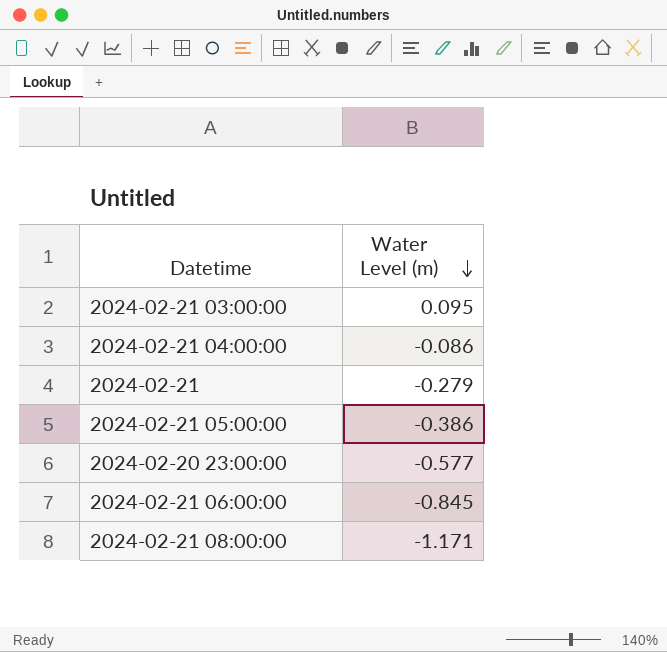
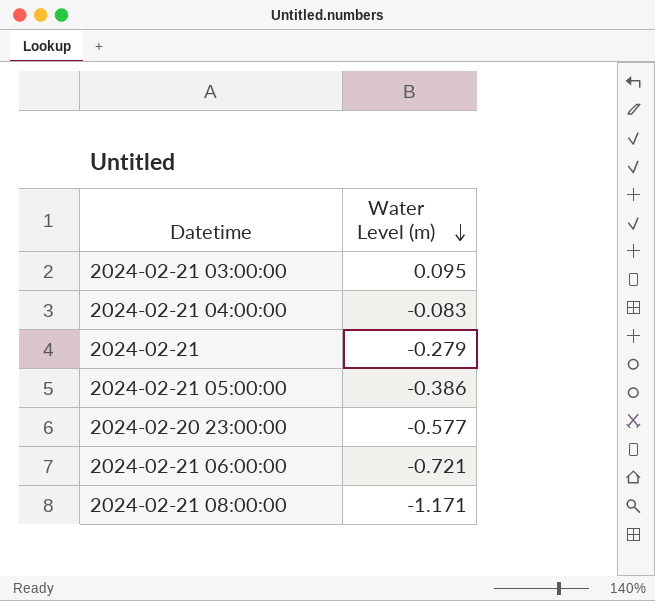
2024-02-21 04:00:00 | Water Level (m): -0.086 -> -0.083
2024-02-21 06:00:00 | Water Level (m): -0.845 -> -0.721

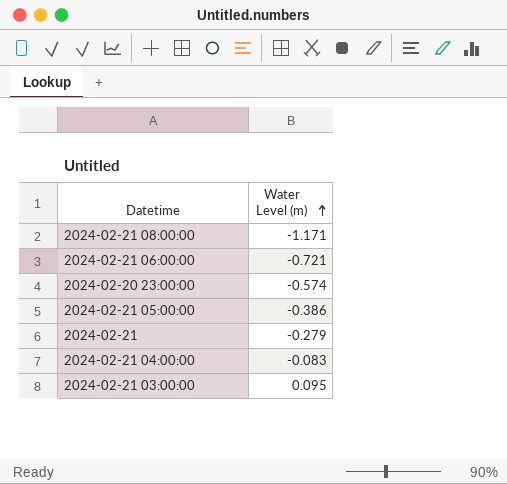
row order: Water Level (m) descending -> Water Level (m) ascending
2024-02-20 23:00:00 | Water Level (m): -0.577 -> -0.574

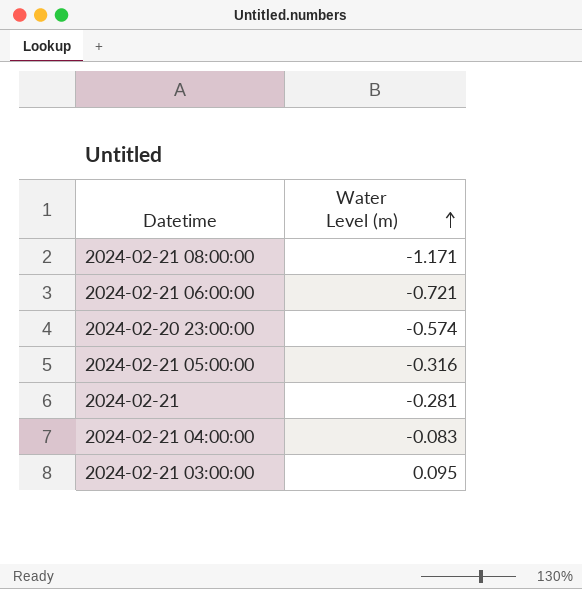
2024-02-21 05:00:00 | Water Level (m): -0.386 -> -0.316
2024-02-21 | Water Level (m): -0.279 -> -0.281

